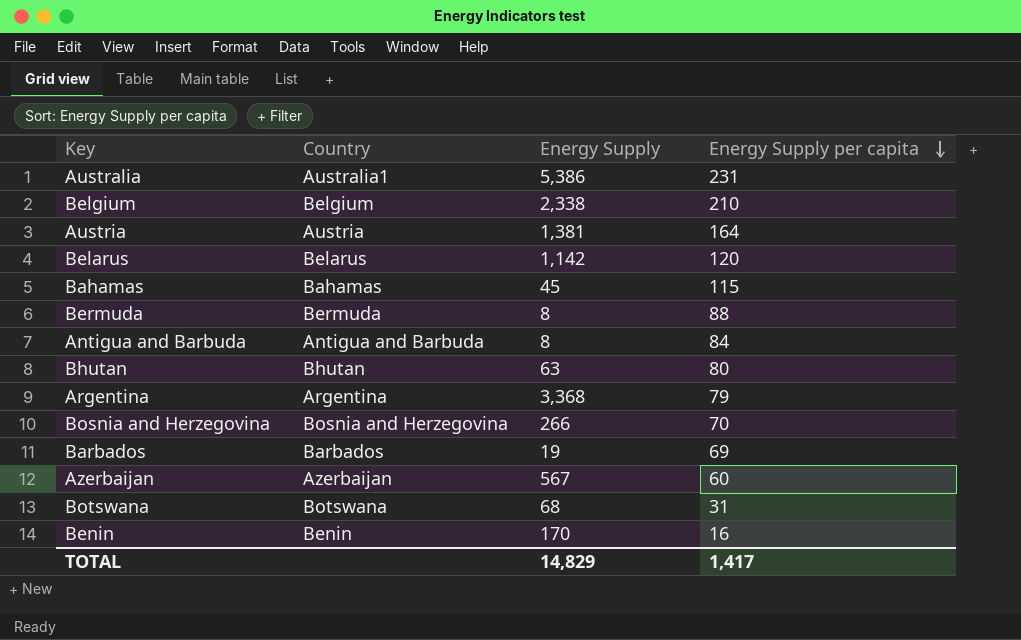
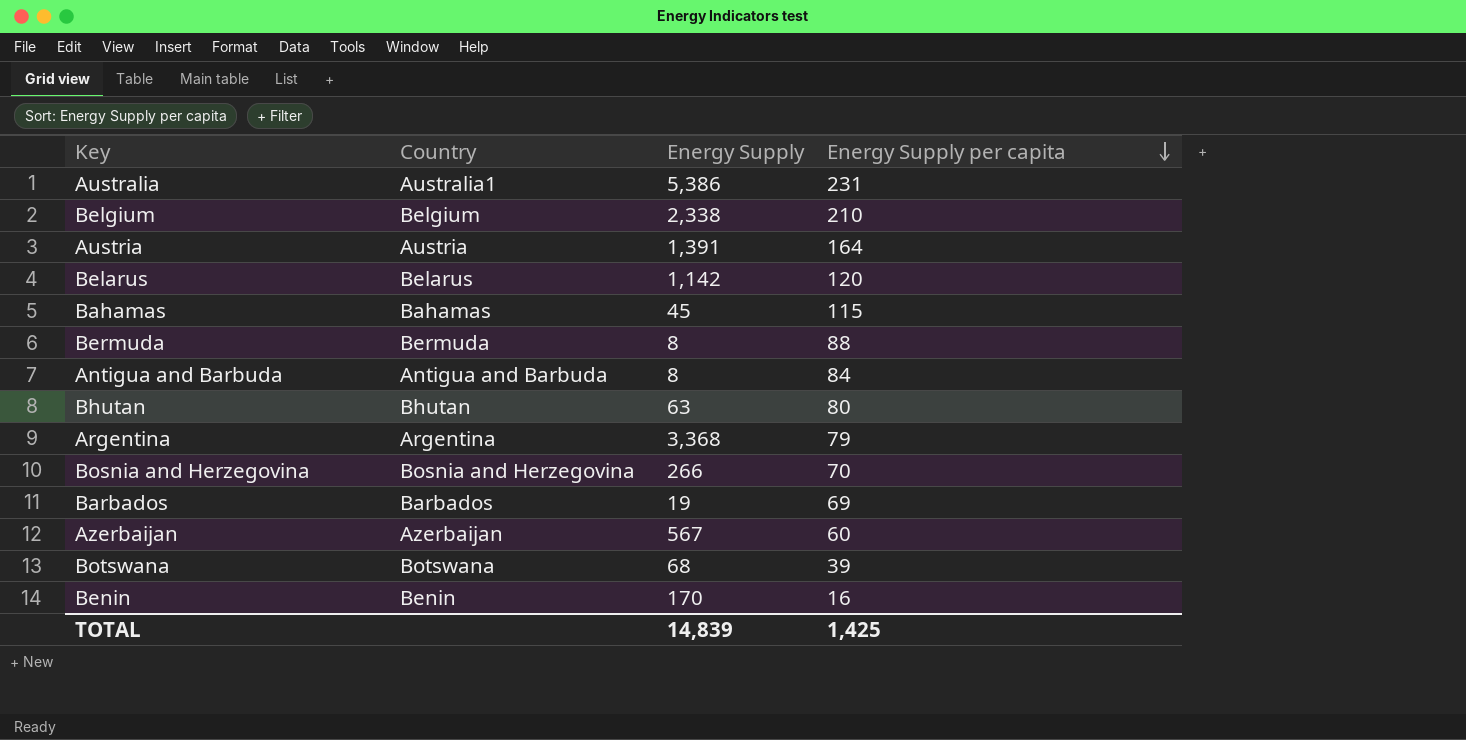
Austria | Energy Supply: 1,381 -> 1,391
Botswana | Energy Supply per capita: 31 -> 39
TOTAL | Energy Supply: 14,829 -> 14,839
TOTAL | Energy Supply per capita: 1,417 -> 1,425

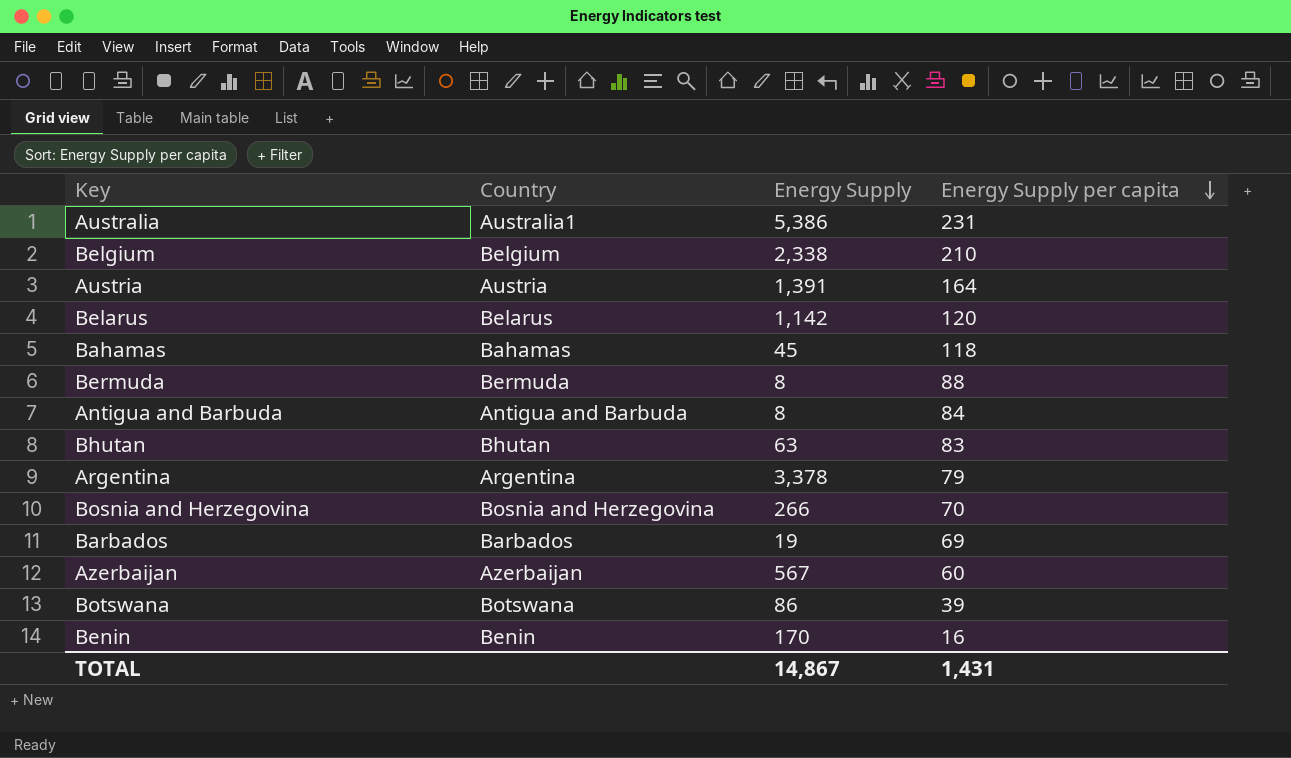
Bahamas | Energy Supply per capita: 115 -> 118
Bhutan | Energy Supply per capita: 80 -> 83
Argentina | Energy Supply: 3,368 -> 3,378
Botswana | Energy Supply: 68 -> 86
TOTAL | Energy Supply: 14,839 -> 14,867
TOTAL | Energy Supply per capita: 1,425 -> 1,431

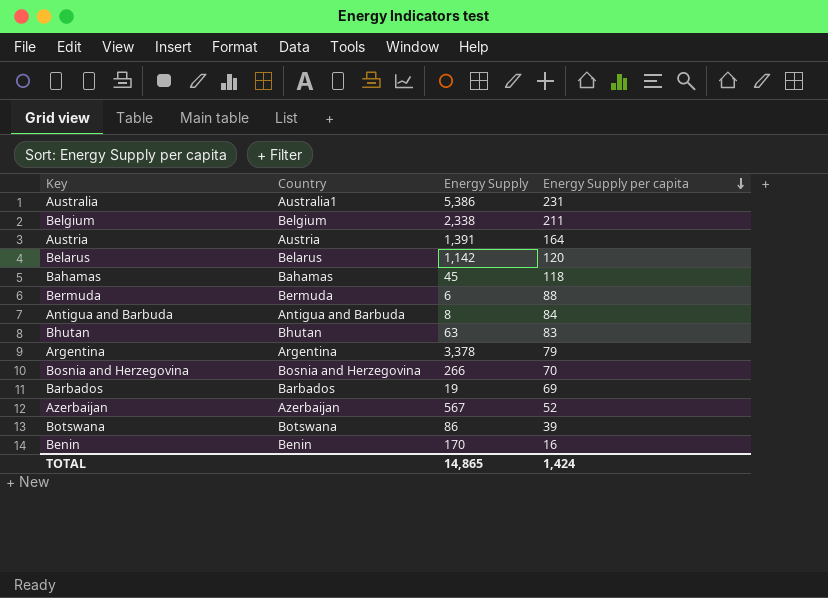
Belgium | Energy Supply per capita: 210 -> 211
Bermuda | Energy Supply: 8 -> 6
Azerbaijan | Energy Supply per capita: 60 -> 52
TOTAL | Energy Supply: 14,867 -> 14,865
TOTAL | Energy Supply per capita: 1,431 -> 1,424

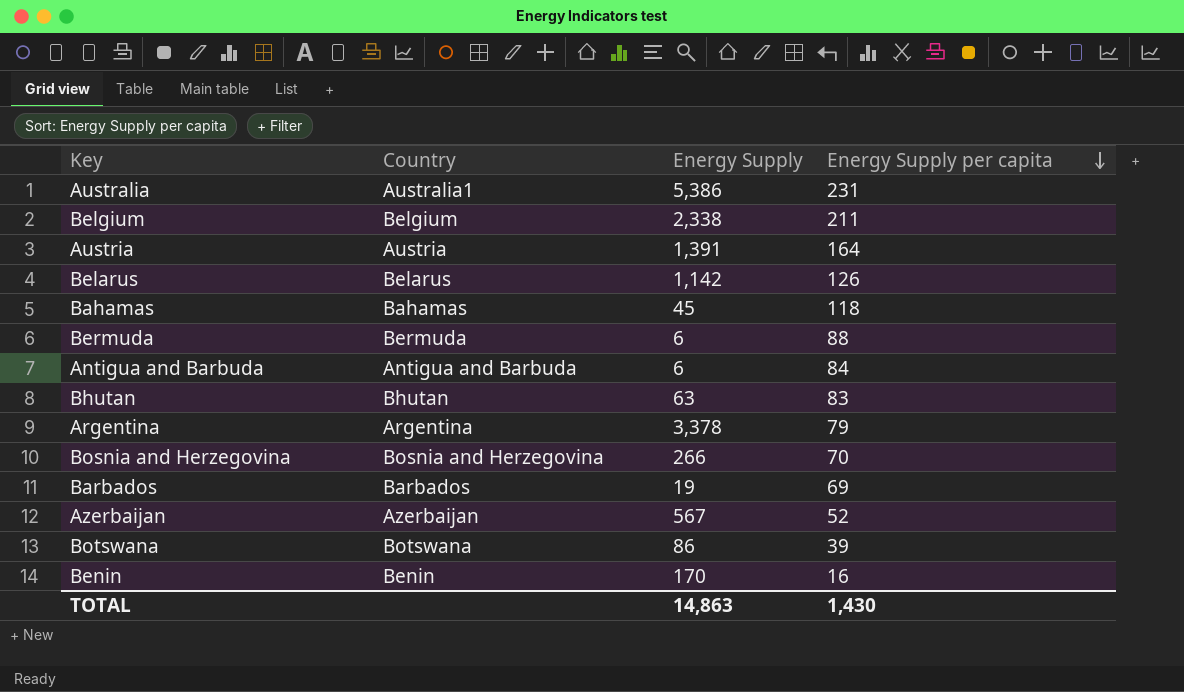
Belarus | Energy Supply per capita: 120 -> 126
Antigua and Barbuda | Energy Supply: 8 -> 6
TOTAL | Energy Supply: 14,865 -> 14,863
TOTAL | Energy Supply per capita: 1,424 -> 1,430

